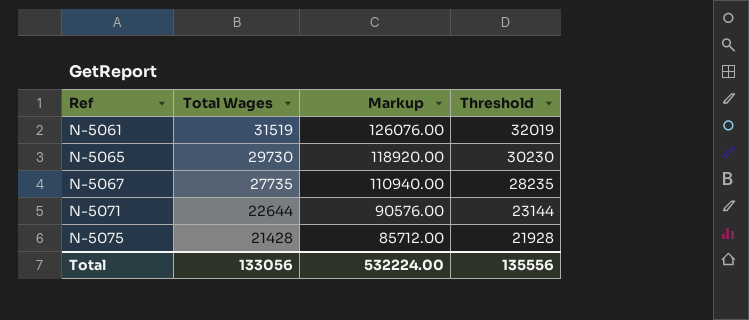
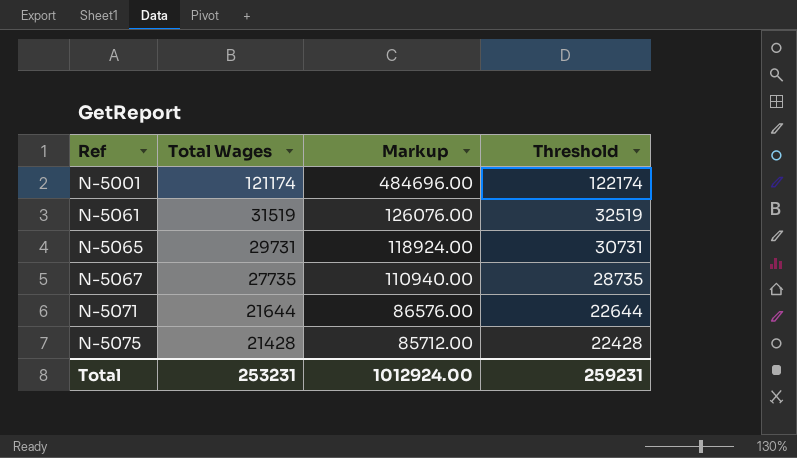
column Threshold | formula: [Total Wages] + 500 -> [Total Wages] + 1000
row N-5001: none -> 121174 | 484696.00 | 122174
N-5065 | Total Wages: 29730 -> 29731
N-5065 | Markup: 118920.00 -> 118924.00
N-5071 | Total Wages: 22644 -> 21644
N-5071 | Markup: 90576.00 -> 86576.00
Total | Total Wages: 133056 -> 253231
Total | Markup: 532224.00 -> 1012924.00
Total | Threshold: 135556 -> 259231

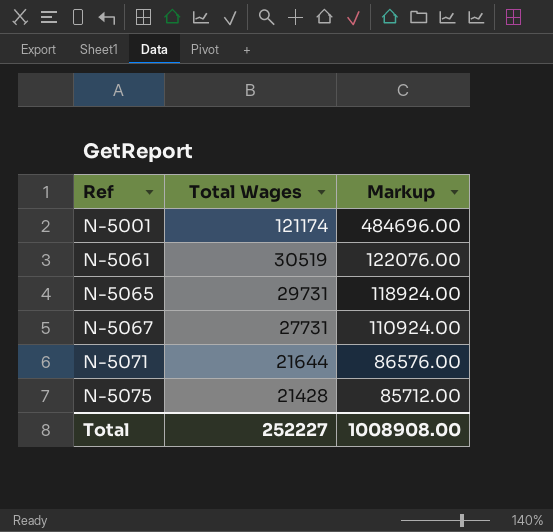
column Threshold | formula: [Total Wages] + 1000 -> none
N-5061 | Total Wages: 31519 -> 30519
N-5061 | Markup: 126076.00 -> 122076.00
N-5067 | Total Wages: 27735 -> 27731
N-5067 | Markup: 110940.00 -> 110924.00
Total | Total Wages: 253231 -> 252227
Total | Markup: 1012924.00 -> 1008908.00

